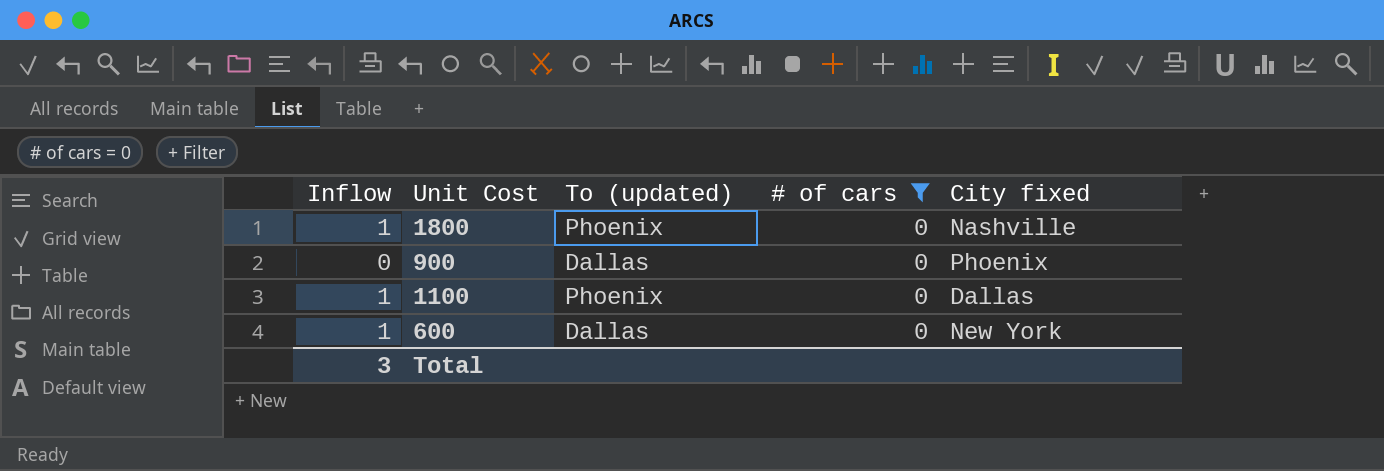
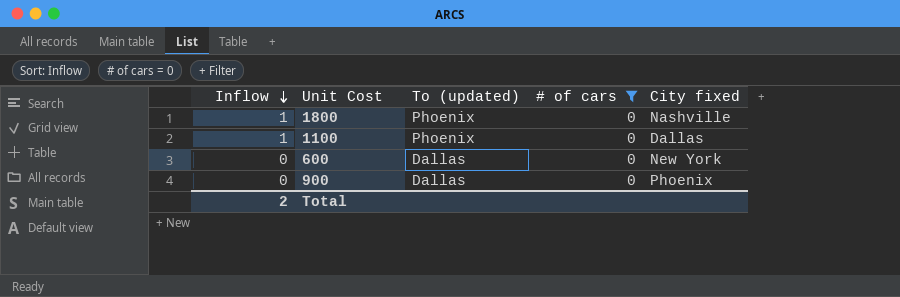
row order: none -> Inflow descending
600 | Inflow: 1 -> 0
Total | Inflow: 3 -> 2

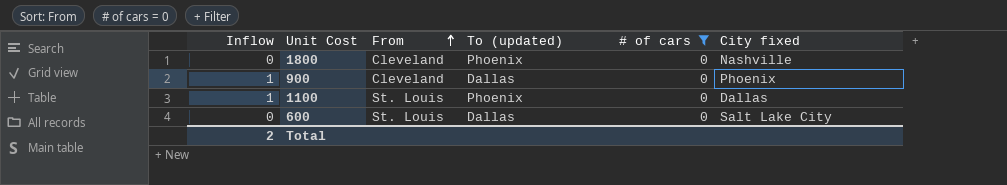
row order: Inflow descending -> From ascending
column From | position: none -> 3
1800 | Inflow: 1 -> 0
900 | Inflow: 0 -> 1
600 | City fixed: New York -> Salt Lake City

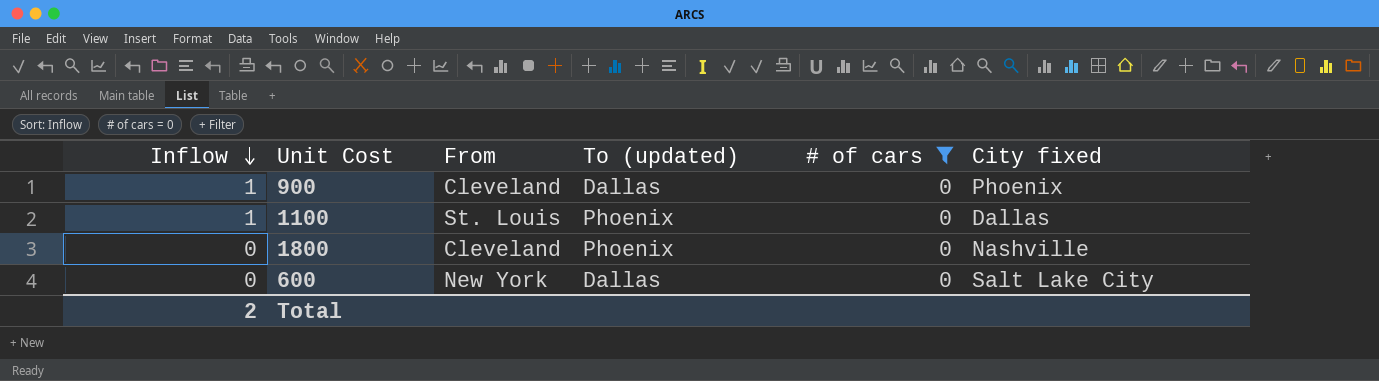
row order: From ascending -> Inflow descending
600 | From: St. Louis -> New York

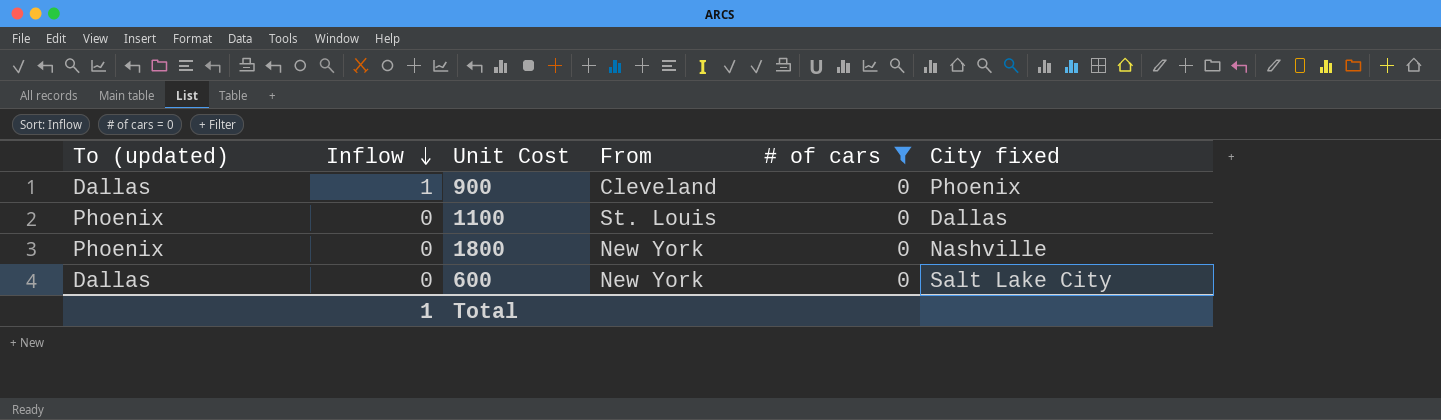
column To (updated) | position: 4 -> 1
1100 | Inflow: 1 -> 0
1800 | From: Cleveland -> New York
Total | Inflow: 2 -> 1

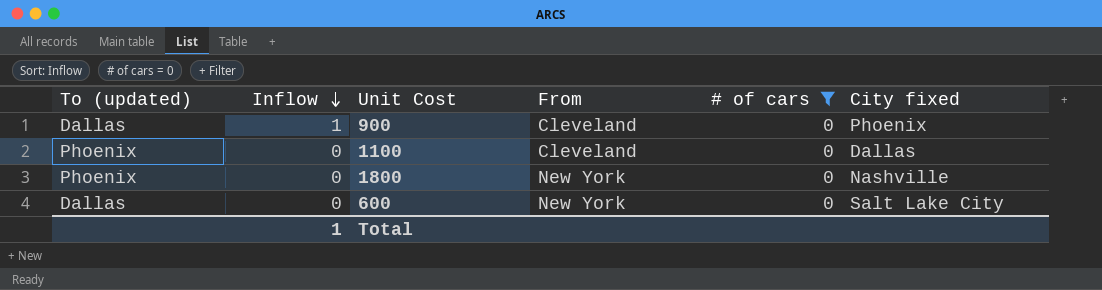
1100 | From: St. Louis -> Cleveland

